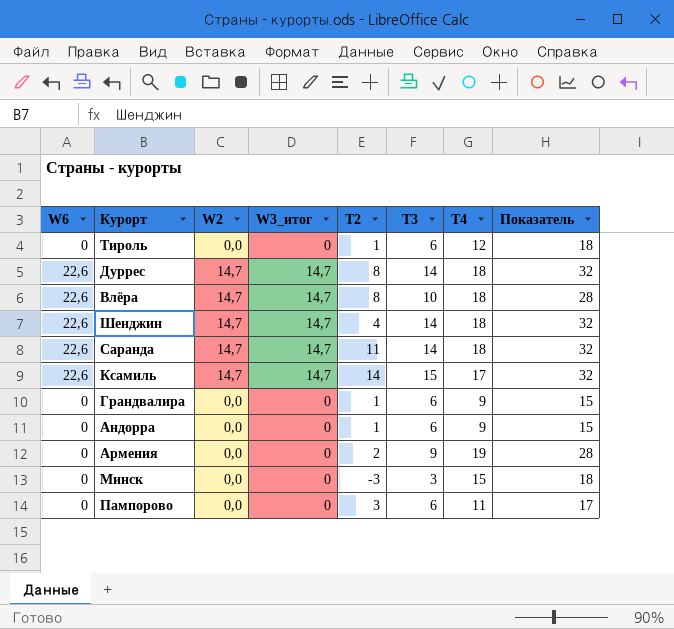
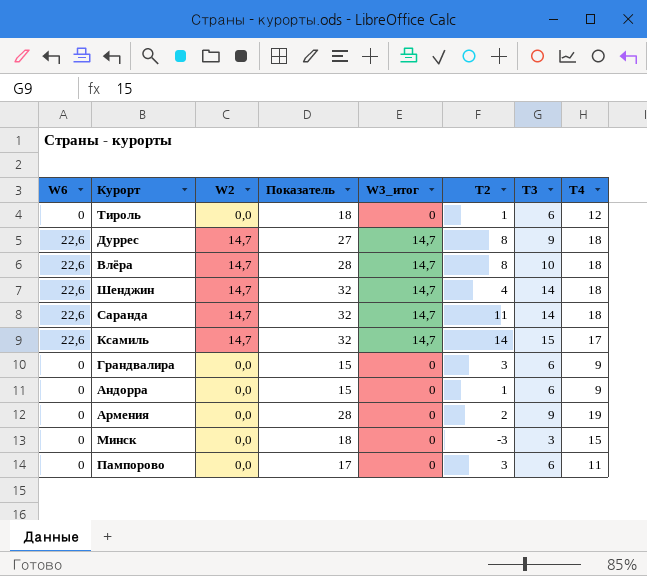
column Показатель | position: 8 -> 4
Дуррес | Показатель: 32 -> 27
Дуррес | T3: 14 -> 9
Грандвалира | T2: 1 -> 3

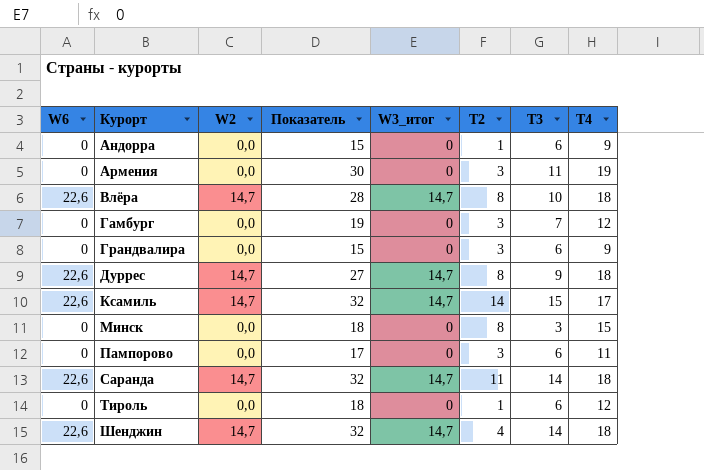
row order: none -> Курорт ascending
Армения | Показатель: 28 -> 30
Армения | T2: 2 -> 3
Армения | T3: 9 -> 11
row Гамбург: none -> 0 | 0,0 | 19 | 0 | 3 | 7 | 12
Минск | T2: -3 -> 8

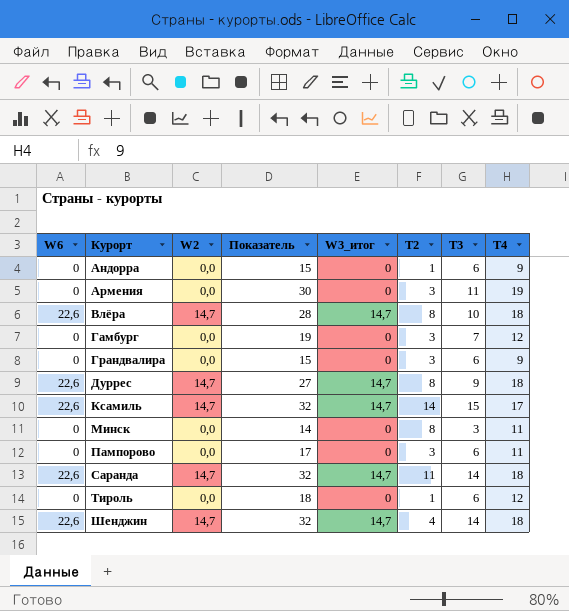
Минск | Показатель: 18 -> 14
Минск | T4: 15 -> 11

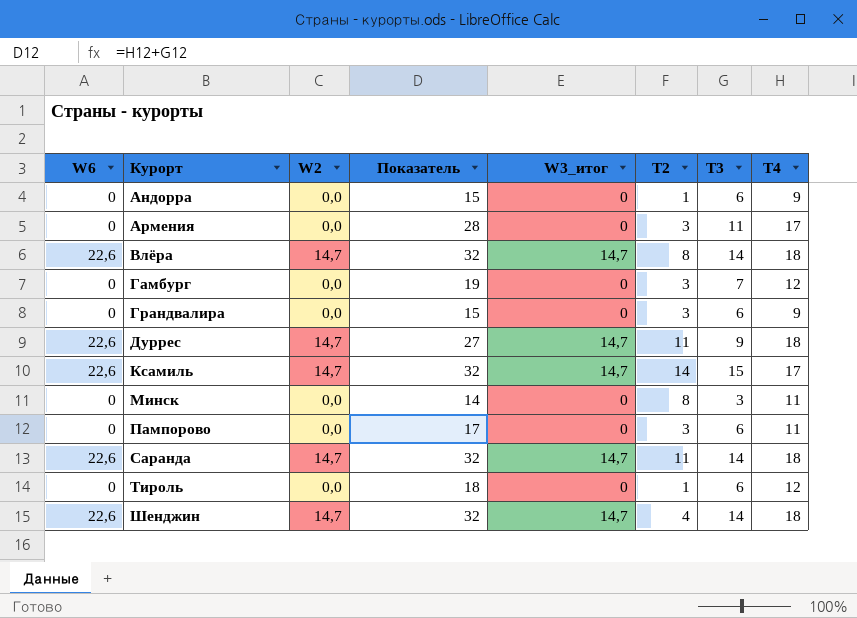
Армения | Показатель: 30 -> 28
Армения | T4: 19 -> 17
Влёра | Показатель: 28 -> 32
Влёра | T3: 10 -> 14
Дуррес | T2: 8 -> 11

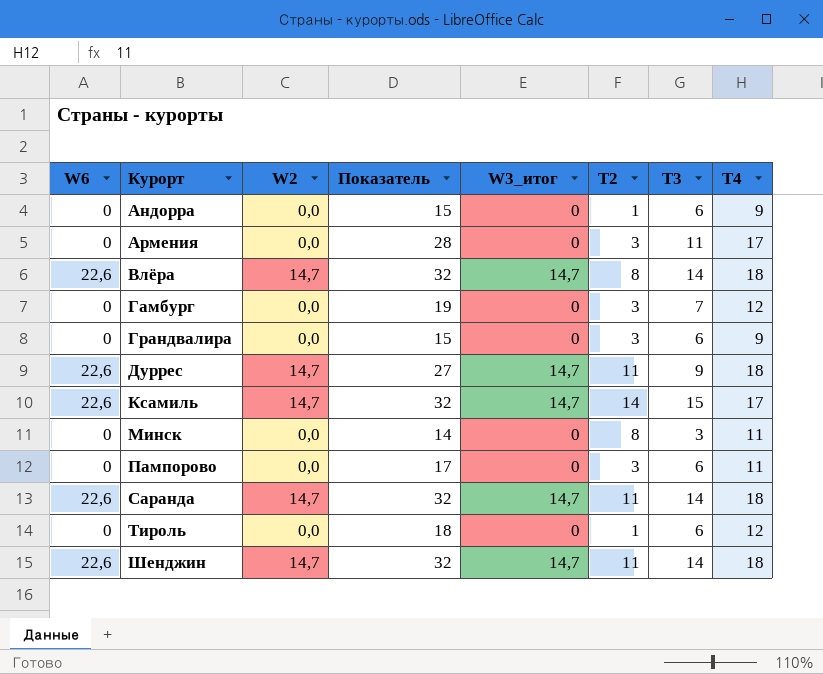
Шенджин | T2: 4 -> 11

